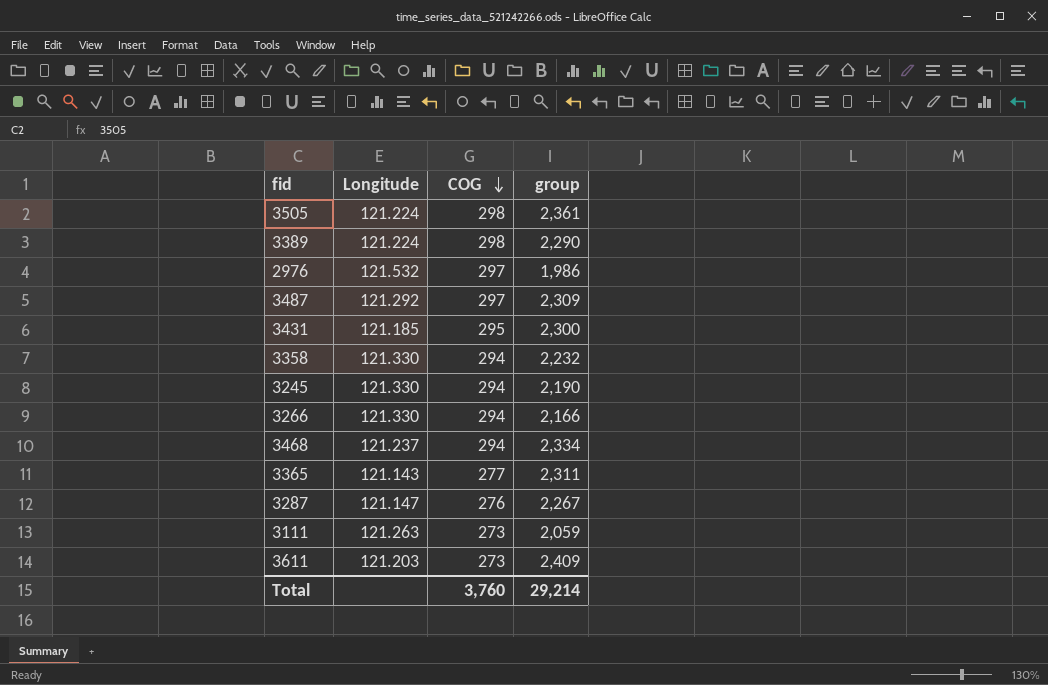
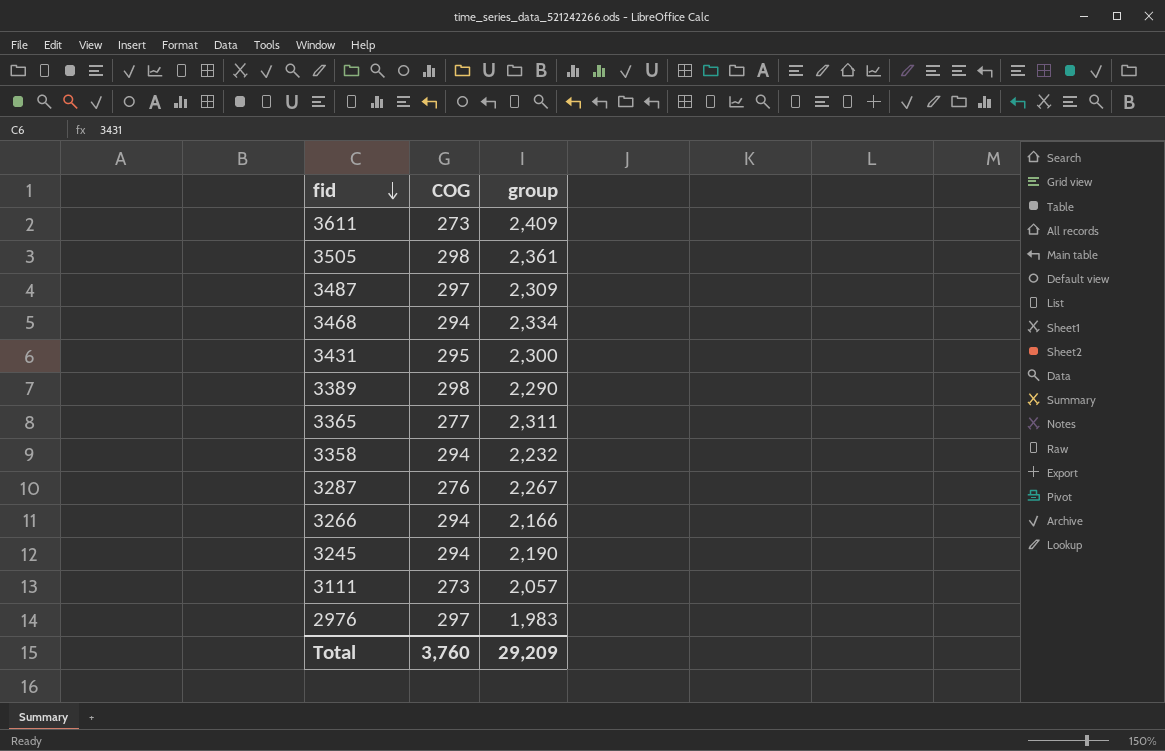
row order: COG descending -> fid descending
column Longitude | position: 2 -> none
3111 | group: 2,059 -> 2,057
2976 | group: 1,986 -> 1,983
Total | group: 29,214 -> 29,209

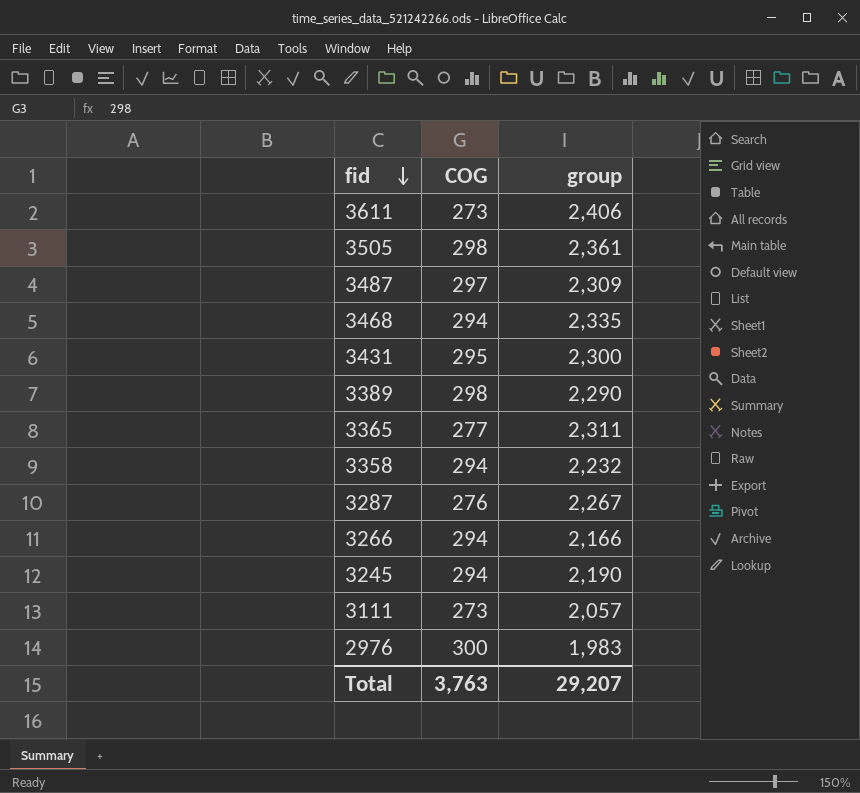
3611 | group: 2,409 -> 2,406
3468 | group: 2,334 -> 2,335
2976 | COG: 297 -> 300
Total | COG: 3,760 -> 3,763
Total | group: 29,209 -> 29,207

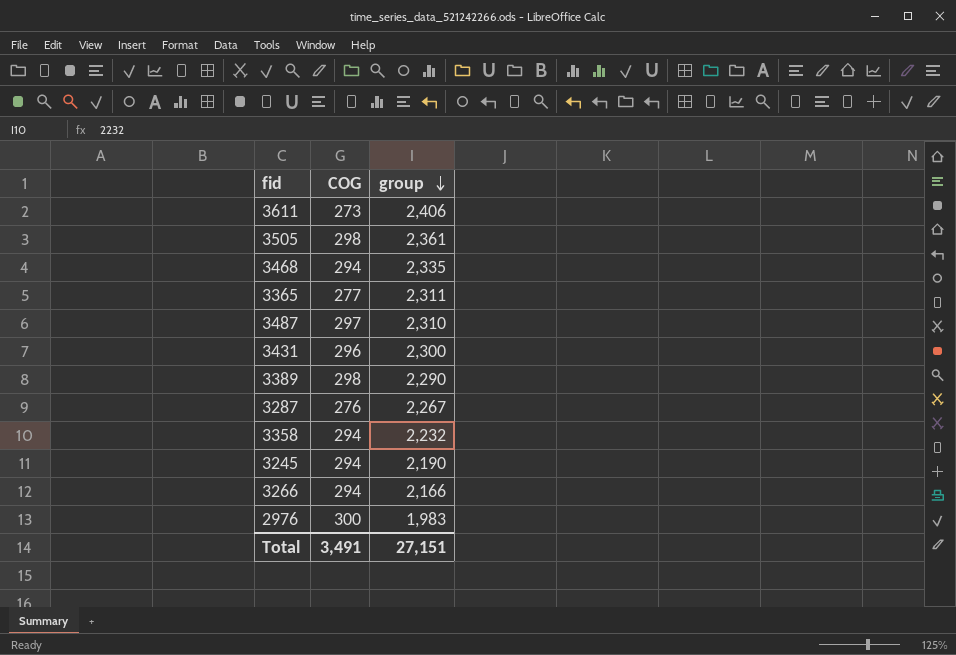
row order: fid descending -> group descending
row 3111: 273 | 2,057 -> none
3487 | group: 2,309 -> 2,310
3431 | COG: 295 -> 296
Total | COG: 3,763 -> 3,491
Total | group: 29,207 -> 27,151

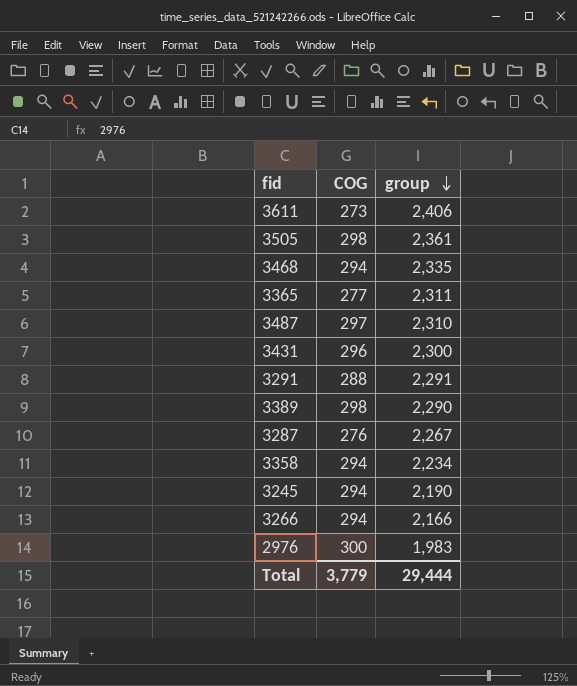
row 3291: none -> 288 | 2,291
3358 | group: 2,232 -> 2,234
Total | COG: 3,491 -> 3,779
Total | group: 27,151 -> 29,444

